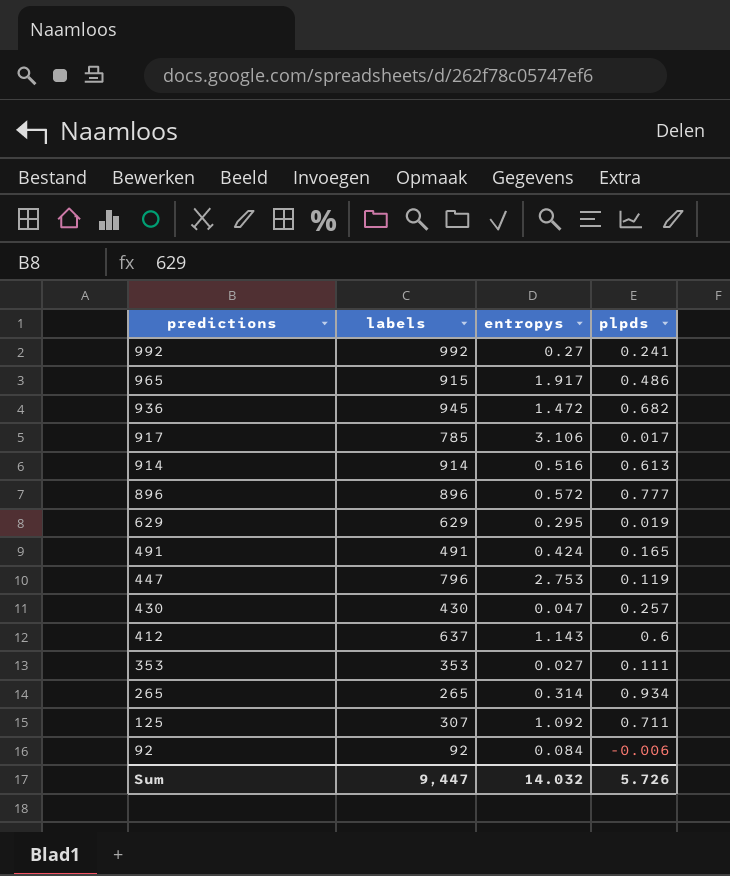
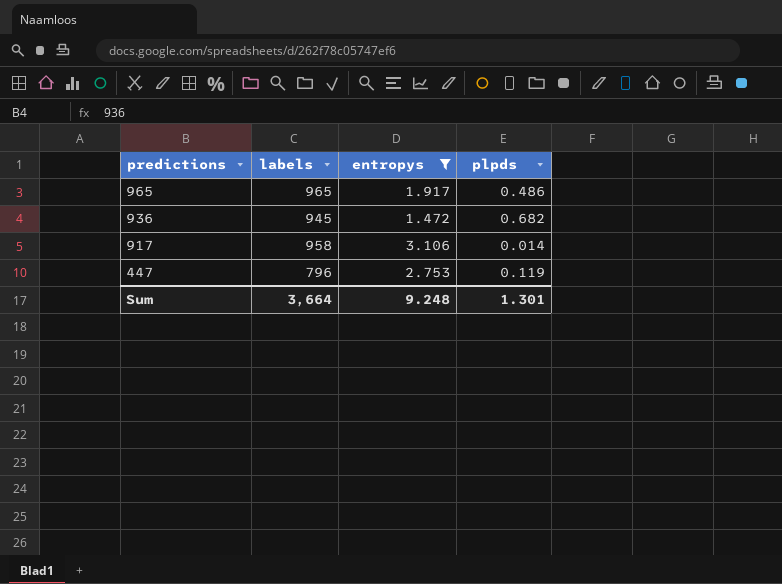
filter: none -> entropys >= 1.472
965 | labels: 915 -> 965
917 | labels: 785 -> 958
917 | plpds: 0.017 -> 0.014
Sum | labels: 9,447 -> 3,664
Sum | entropys: 14.032 -> 9.248
Sum | plpds: 5.726 -> 1.301

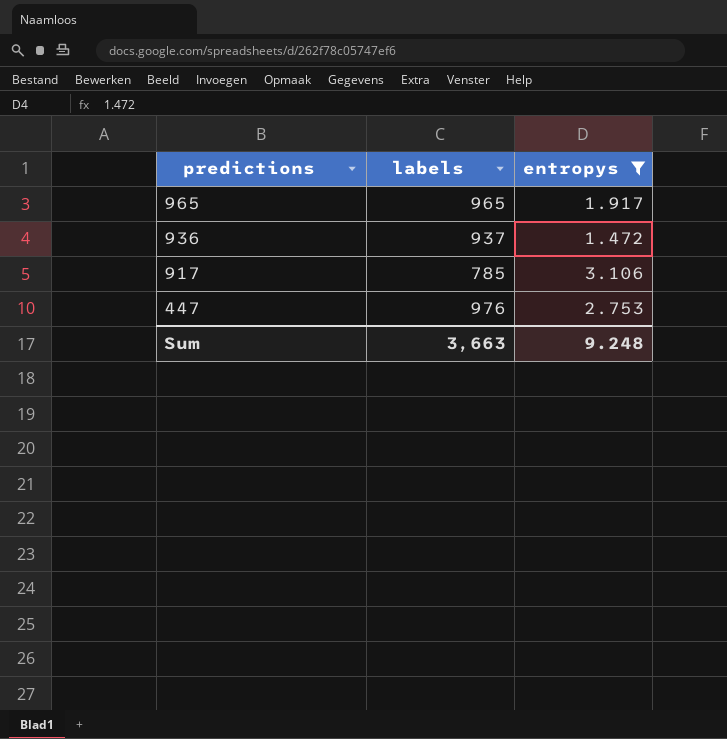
column plpds | position: 4 -> none
936 | labels: 945 -> 937
917 | labels: 958 -> 785
447 | labels: 796 -> 976
Sum | labels: 3,664 -> 3,663

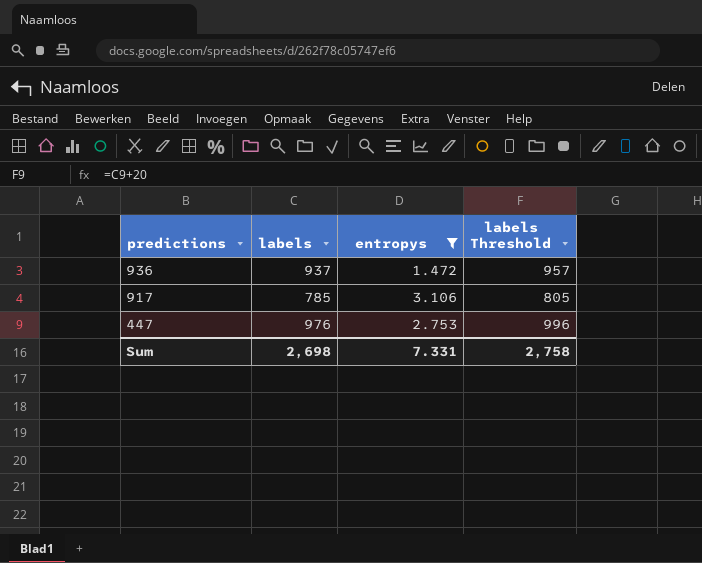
column labels Threshold | formula: none -> [labels] + 20
row 965: 965 | 1.917 -> none
Sum | labels: 3,663 -> 2,698
Sum | entropys: 9.248 -> 7.331

